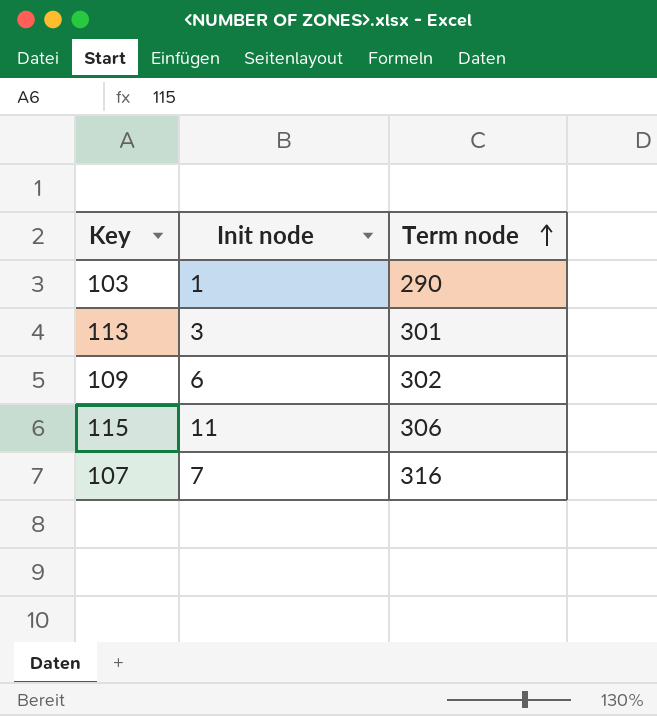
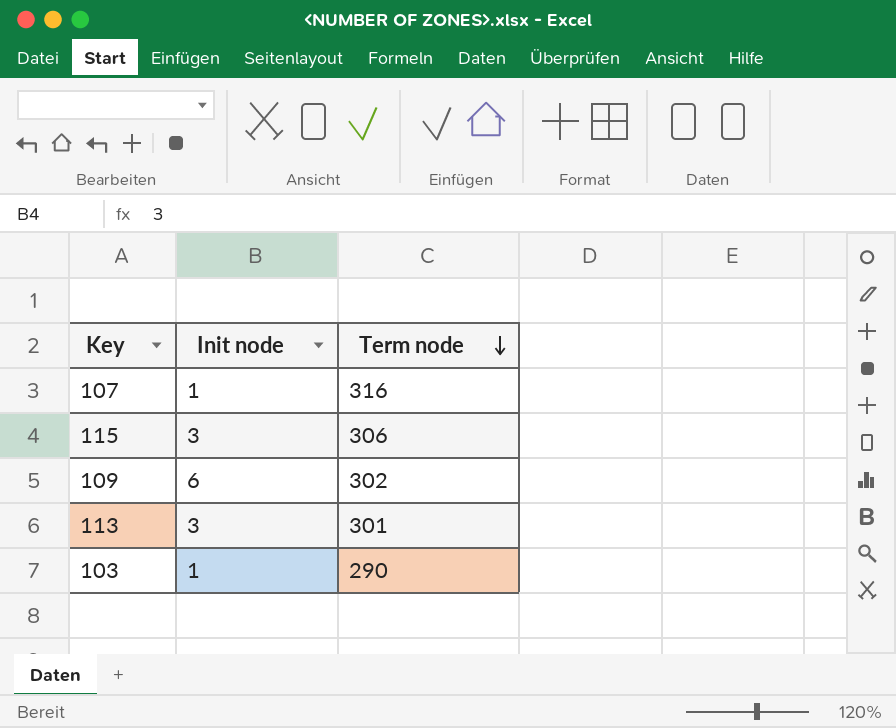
row order: Term node ascending -> Term node descending
107 | Init node: 7 -> 1
115 | Init node: 11 -> 3

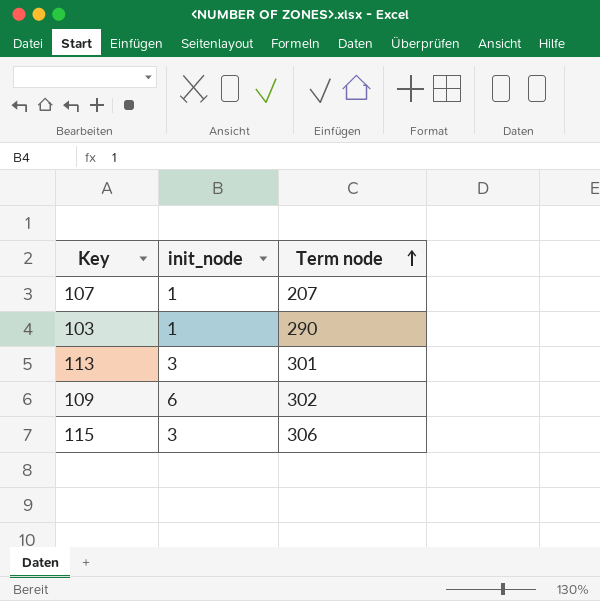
row order: Term node descending -> Term node ascending
column name: Init node -> init_node
107 | Term node: 316 -> 207

